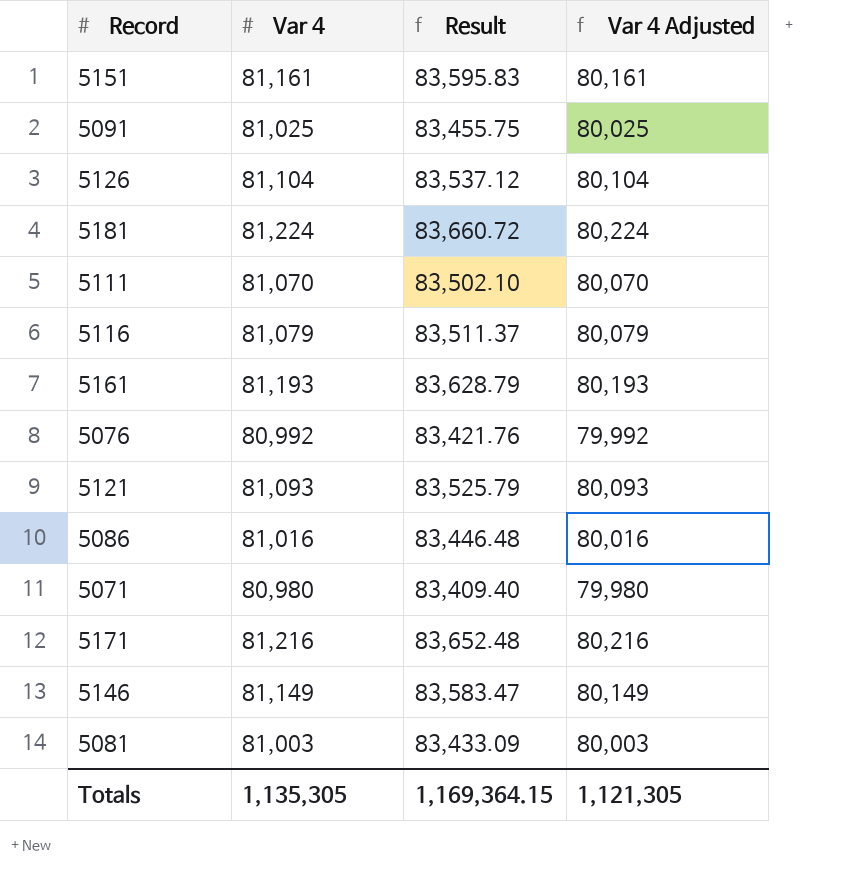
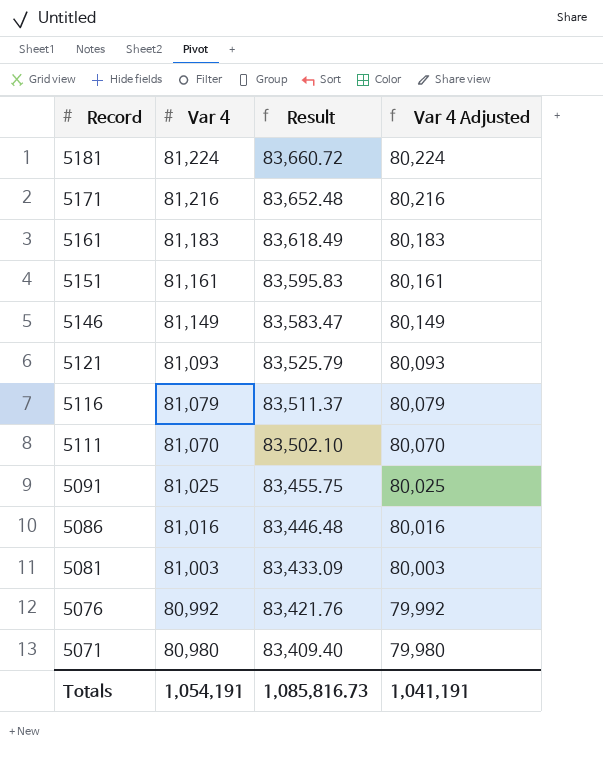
row order: none -> Record descending
row 5126: 81,104 | 83,537.12 | 80,104 -> none
5161 | Var 4: 81,193 -> 81,183
5161 | Result: 83,628.79 -> 83,618.49
5161 | Var 4 Adjusted: 80,193 -> 80,183
Totals | Var 4: 1,135,305 -> 1,054,191
Totals | Result: 1,169,364.15 -> 1,085,816.73
Totals | Var 4 Adjusted: 1,121,305 -> 1,041,191

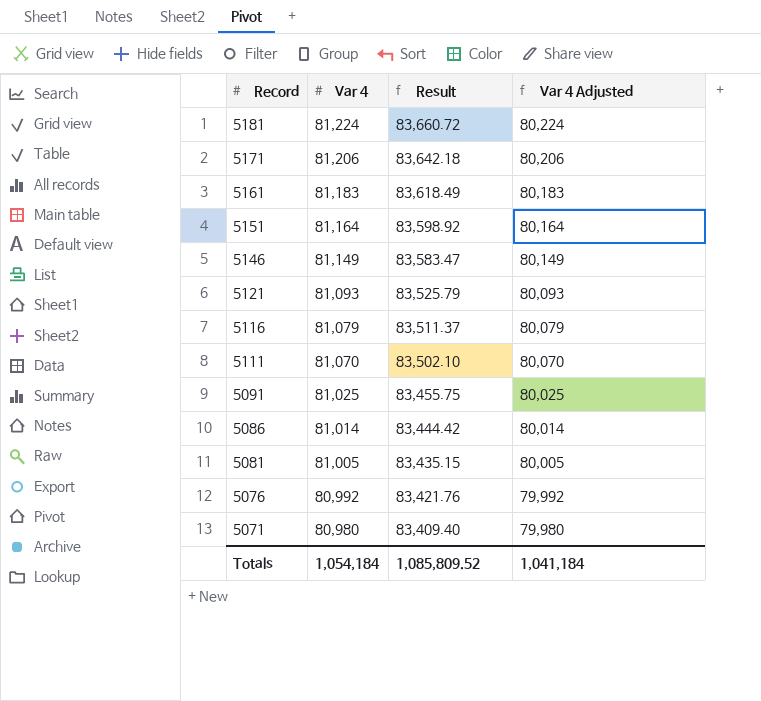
5171 | Var 4: 81,216 -> 81,206
5171 | Result: 83,652.48 -> 83,642.18
5171 | Var 4 Adjusted: 80,216 -> 80,206
5151 | Var 4: 81,161 -> 81,164
5151 | Result: 83,595.83 -> 83,598.92
5151 | Var 4 Adjusted: 80,161 -> 80,164
5086 | Var 4: 81,016 -> 81,014
5086 | Result: 83,446.48 -> 83,444.42
5086 | Var 4 Adjusted: 80,016 -> 80,014
5081 | Var 4: 81,003 -> 81,005
5081 | Result: 83,433.09 -> 83,435.15
5081 | Var 4 Adjusted: 80,003 -> 80,005
Totals | Var 4: 1,054,191 -> 1,054,184
Totals | Result: 1,085,816.73 -> 1,085,809.52
Totals | Var 4 Adjusted: 1,041,191 -> 1,041,184

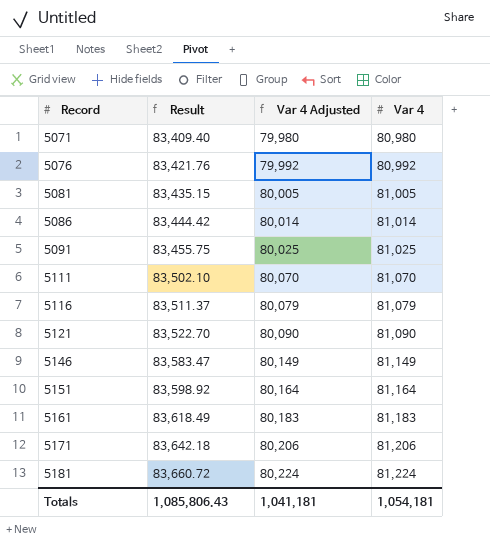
row order: Record descending -> Record ascending
column Var 4 | position: 2 -> 4
5121 | Result: 83,525.79 -> 83,522.70
5121 | Var 4 Adjusted: 80,093 -> 80,090
5121 | Var 4: 81,093 -> 81,090
Totals | Result: 1,085,809.52 -> 1,085,806.43
Totals | Var 4 Adjusted: 1,041,184 -> 1,041,181
Totals | Var 4: 1,054,184 -> 1,054,181

